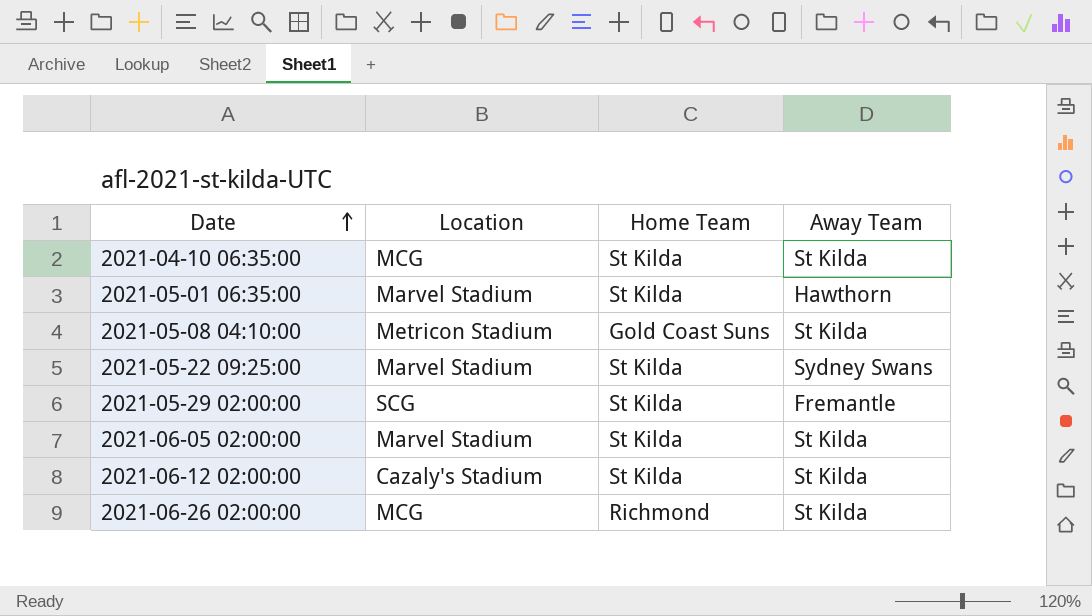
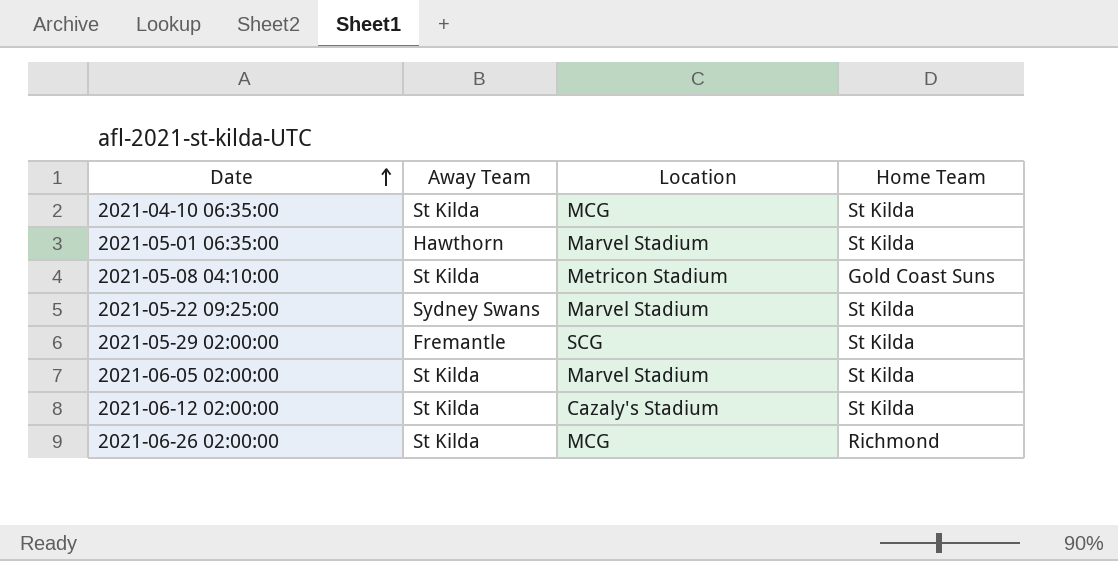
column Away Team | position: 4 -> 2

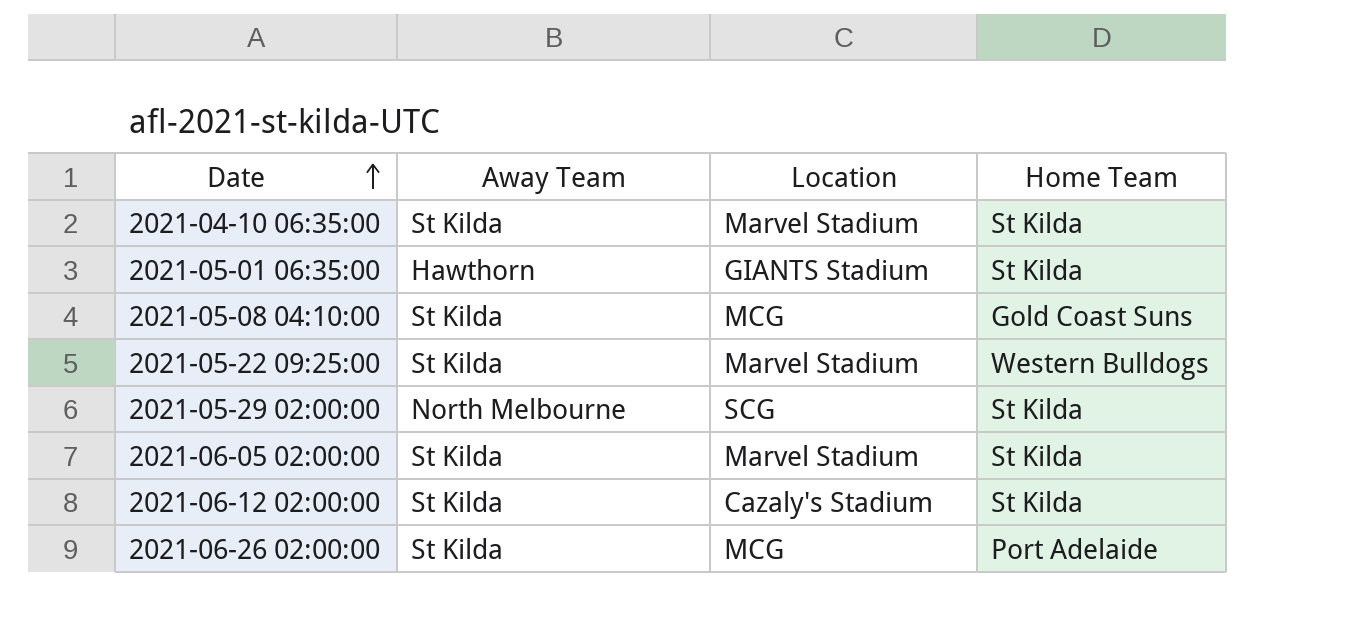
2021-04-10 06:35:00 | Location: MCG -> Marvel Stadium
2021-05-01 06:35:00 | Location: Marvel Stadium -> GIANTS Stadium
2021-05-08 04:10:00 | Location: Metricon Stadium -> MCG
2021-05-22 09:25:00 | Away Team: Sydney Swans -> St Kilda
2021-05-22 09:25:00 | Home Team: St Kilda -> Western Bulldogs
2021-05-29 02:00:00 | Away Team: Fremantle -> North Melbourne
2021-06-26 02:00:00 | Home Team: Richmond -> Port Adelaide

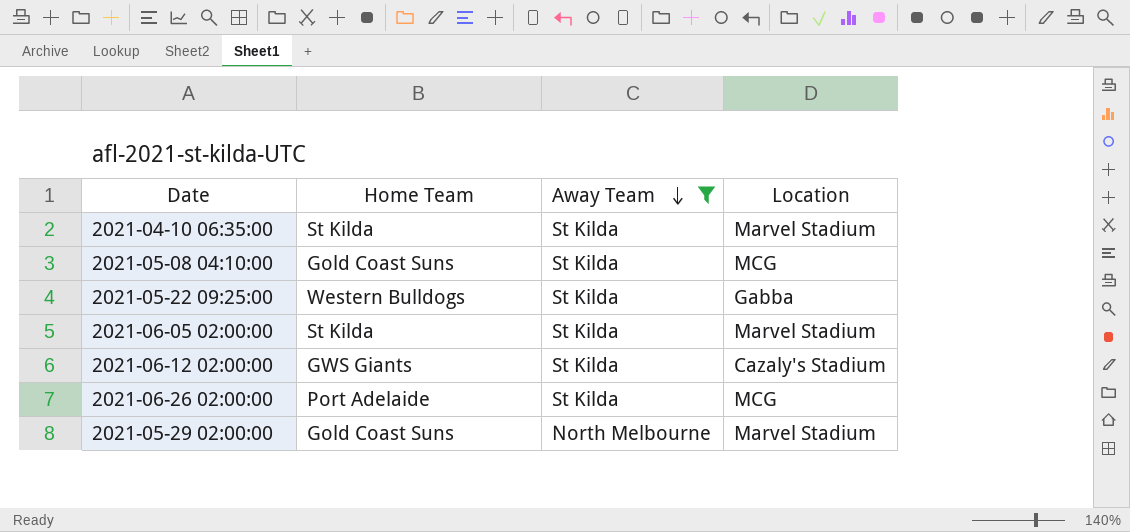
filter: none -> Away Team != Hawthorn
row order: Date ascending -> Away Team descending
column Home Team | position: 4 -> 2
2021-05-22 09:25:00 | Location: Marvel Stadium -> Gabba
2021-06-12 02:00:00 | Home Team: St Kilda -> GWS Giants
2021-05-29 02:00:00 | Home Team: St Kilda -> Gold Coast Suns
2021-05-29 02:00:00 | Location: SCG -> Marvel Stadium

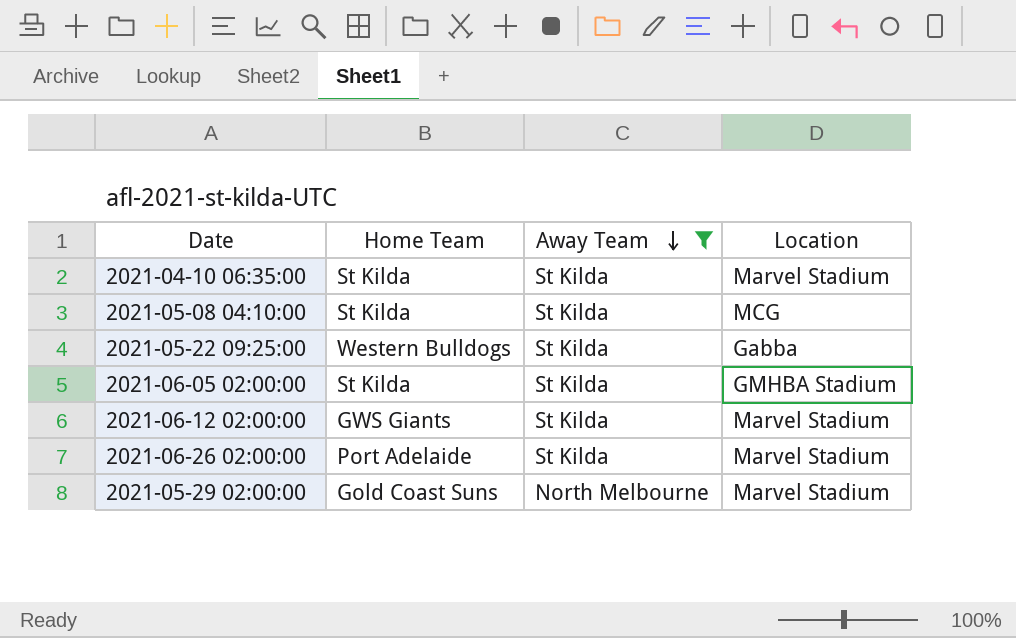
2021-05-08 04:10:00 | Home Team: Gold Coast Suns -> St Kilda
2021-06-05 02:00:00 | Location: Marvel Stadium -> GMHBA Stadium
2021-06-12 02:00:00 | Location: Cazaly's Stadium -> Marvel Stadium
2021-06-26 02:00:00 | Location: MCG -> Marvel Stadium

